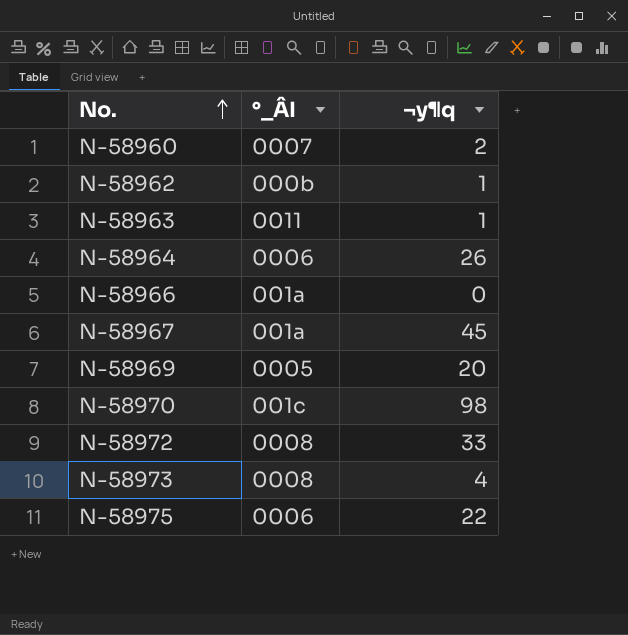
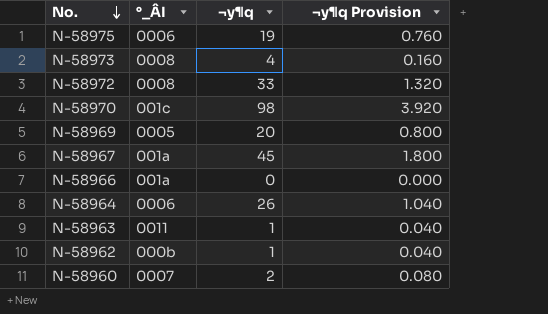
row order: No. ascending -> No. descending
column ¬y¶q Provision | formula: none -> [¬y¶q] * 0.04
N-58975 | ¬y¶q: 22 -> 19

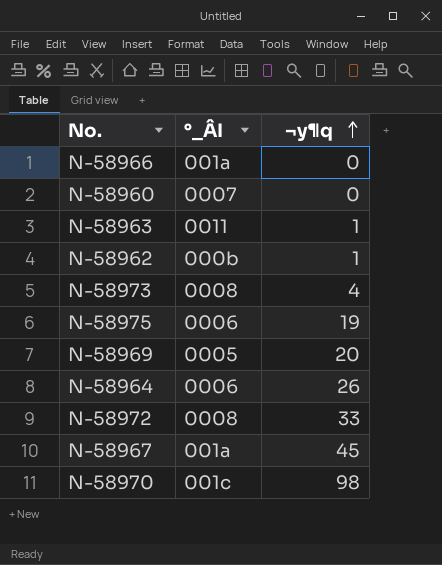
row order: No. descending -> ¬y¶q ascending
column ¬y¶q Provision | formula: [¬y¶q] * 0.04 -> none
N-58960 | ¬y¶q: 2 -> 0

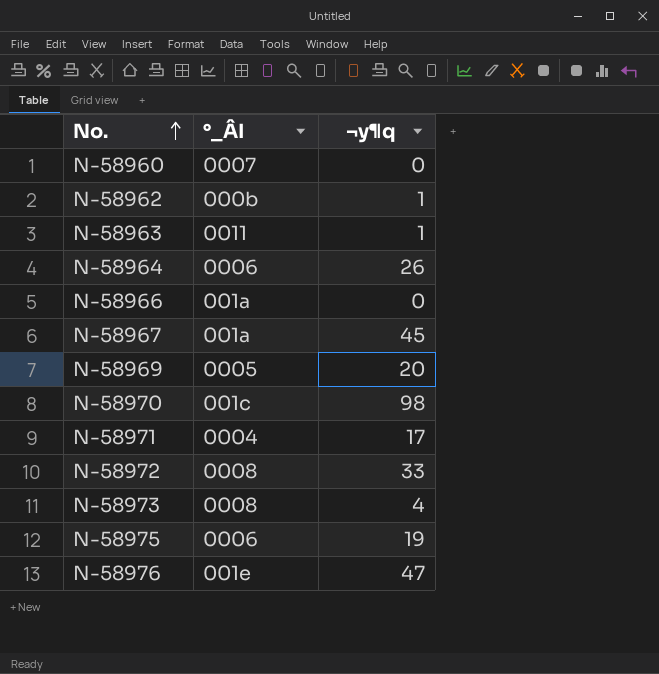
row order: ¬y¶q ascending -> No. ascending
row N-58971: none -> 0004 | 17
row N-58976: none -> 001e | 47

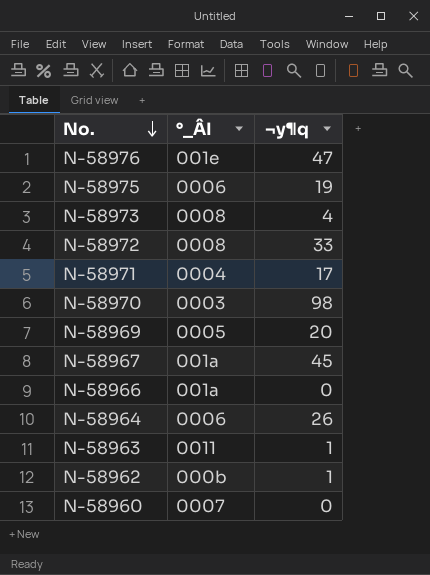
row order: No. ascending -> No. descending
N-58970 | °_ÂI: 001c -> 0003

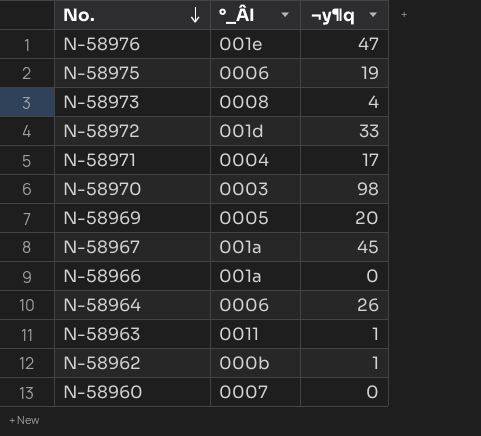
N-58972 | °_ÂI: 0008 -> 001d

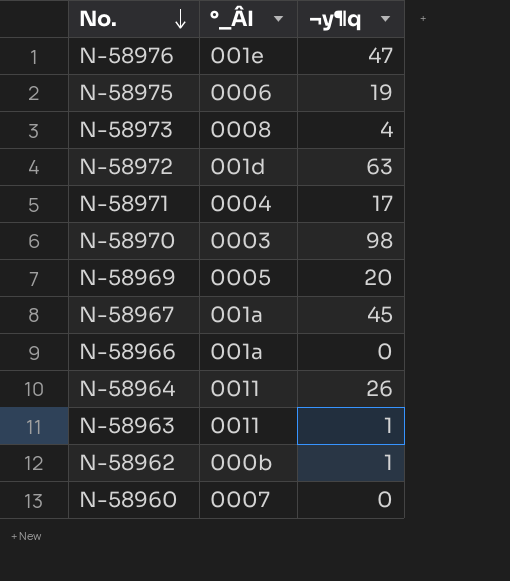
N-58972 | ¬y¶q: 33 -> 63
N-58964 | °_ÂI: 0006 -> 0011

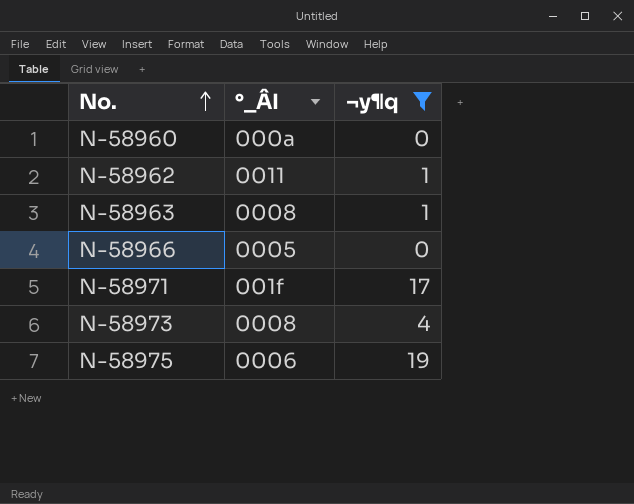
filter: none -> ¬y¶q <= 19
row order: No. descending -> No. ascending
N-58960 | °_ÂI: 0007 -> 000a
N-58962 | °_ÂI: 000b -> 0011
N-58963 | °_ÂI: 0011 -> 0008
N-58966 | °_ÂI: 001a -> 0005
N-58971 | °_ÂI: 0004 -> 001f

